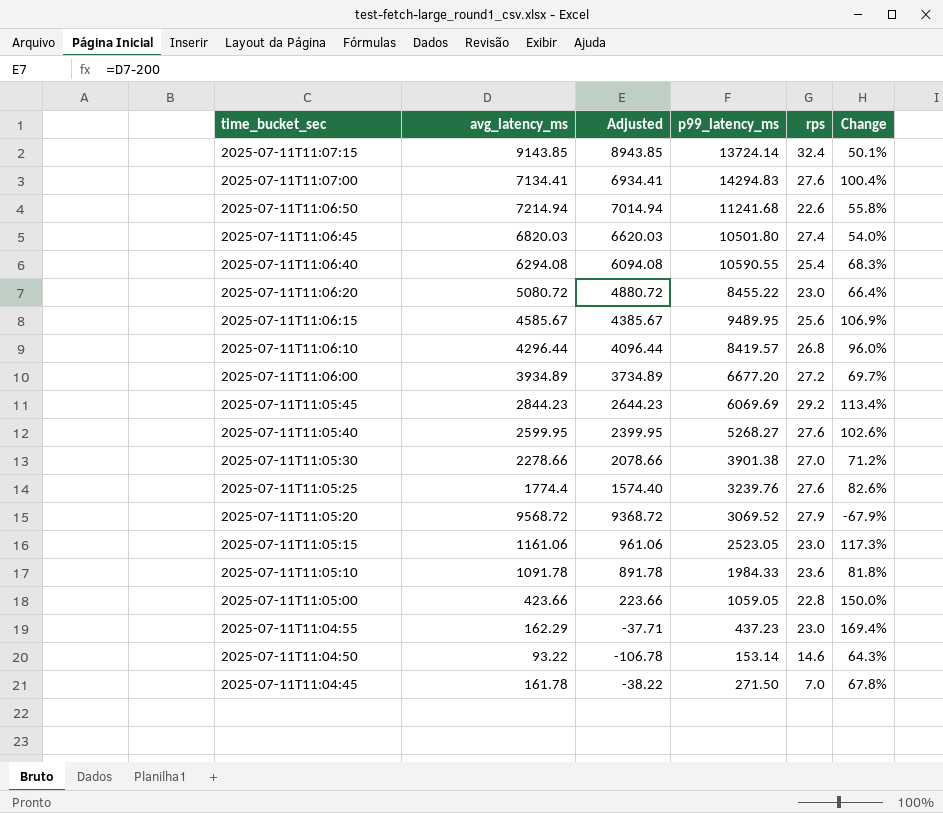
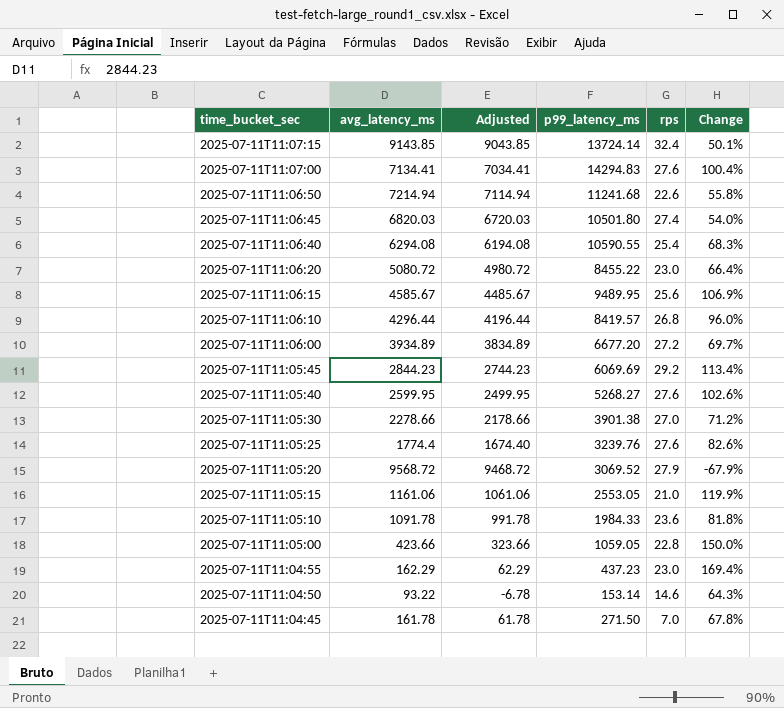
column Adjusted | formula: [avg_latency_ms] - 200 -> [avg_latency_ms] - 100
2025-07-11T11:05:15 | p99_latency_ms: 2523.05 -> 2553.05
2025-07-11T11:05:15 | rps: 23.0 -> 21.0
2025-07-11T11:05:15 | Change: 117.3% -> 119.9%

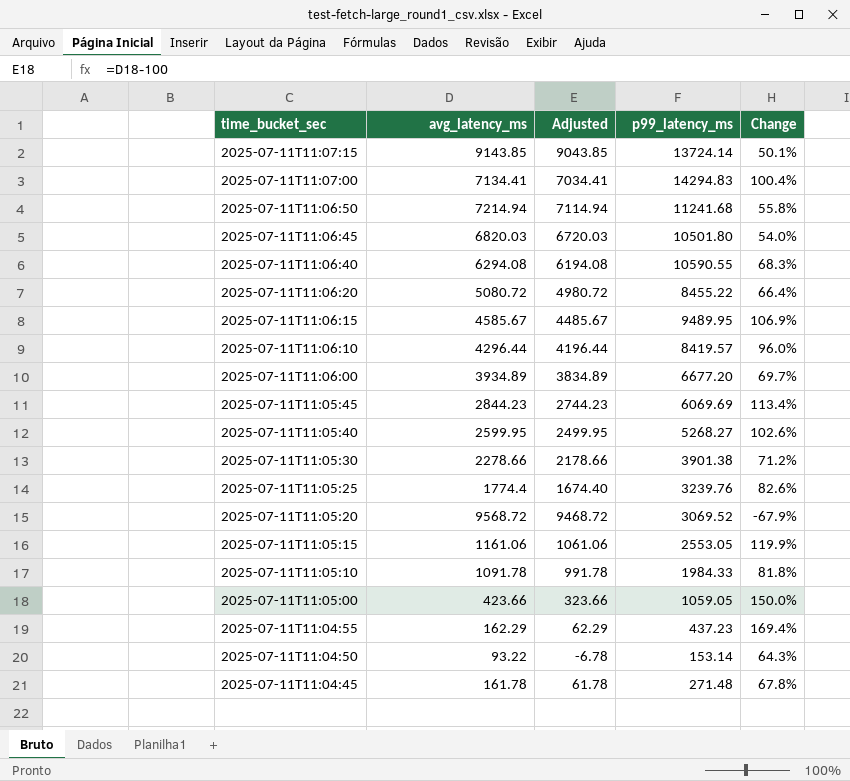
column rps | position: 5 -> none
2025-07-11T11:04:45 | p99_latency_ms: 271.50 -> 271.48

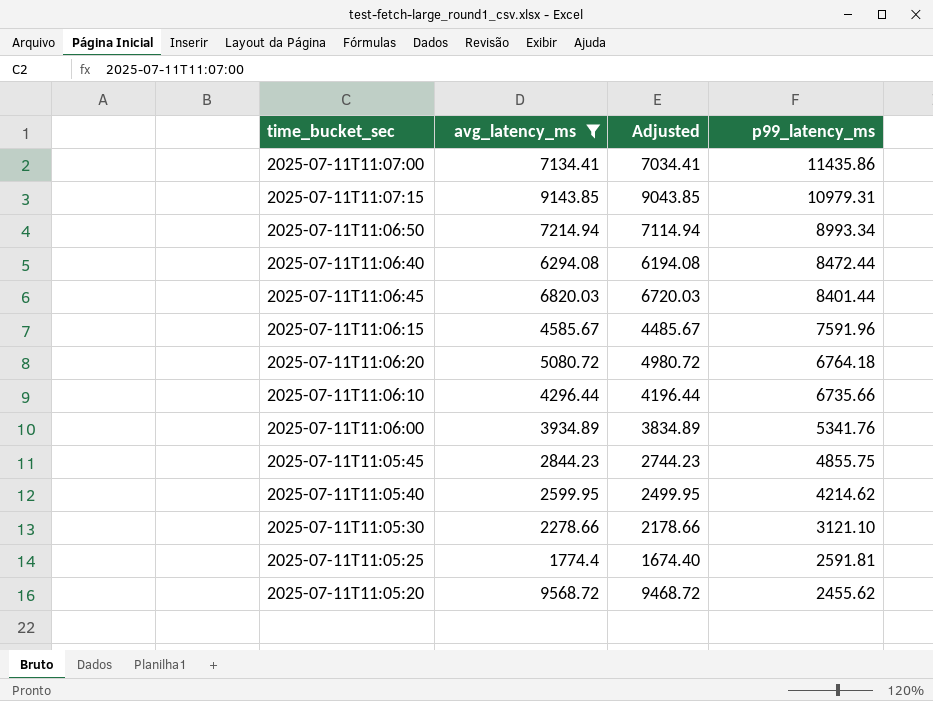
filter: none -> avg_latency_ms >= 1774.4
row order: time_bucket_sec descending -> p99_latency_ms descending
column Change | formula: ([p99_latency_ms] - [avg_latency_ms]) / [avg_latency_ms] -> none
2025-07-11T11:07:00 | p99_latency_ms: 14294.83 -> 11435.86
2025-07-11T11:07:15 | p99_latency_ms: 13724.14 -> 10979.31
2025-07-11T11:06:50 | p99_latency_ms: 11241.68 -> 8993.34
2025-07-11T11:06:40 | p99_latency_ms: 10590.55 -> 8472.44
2025-07-11T11:06:45 | p99_latency_ms: 10501.80 -> 8401.44
2025-07-11T11:06:15 | p99_latency_ms: 9489.95 -> 7591.96
2025-07-11T11:06:20 | p99_latency_ms: 8455.22 -> 6764.18
2025-07-11T11:06:10 | p99_latency_ms: 8419.57 -> 6735.66
2025-07-11T11:06:00 | p99_latency_ms: 6677.20 -> 5341.76
2025-07-11T11:05:45 | p99_latency_ms: 6069.69 -> 4855.75
2025-07-11T11:05:40 | p99_latency_ms: 5268.27 -> 4214.62
2025-07-11T11:05:30 | p99_latency_ms: 3901.38 -> 3121.10
2025-07-11T11:05:25 | p99_latency_ms: 3239.76 -> 2591.81
2025-07-11T11:05:20 | p99_latency_ms: 3069.52 -> 2455.62

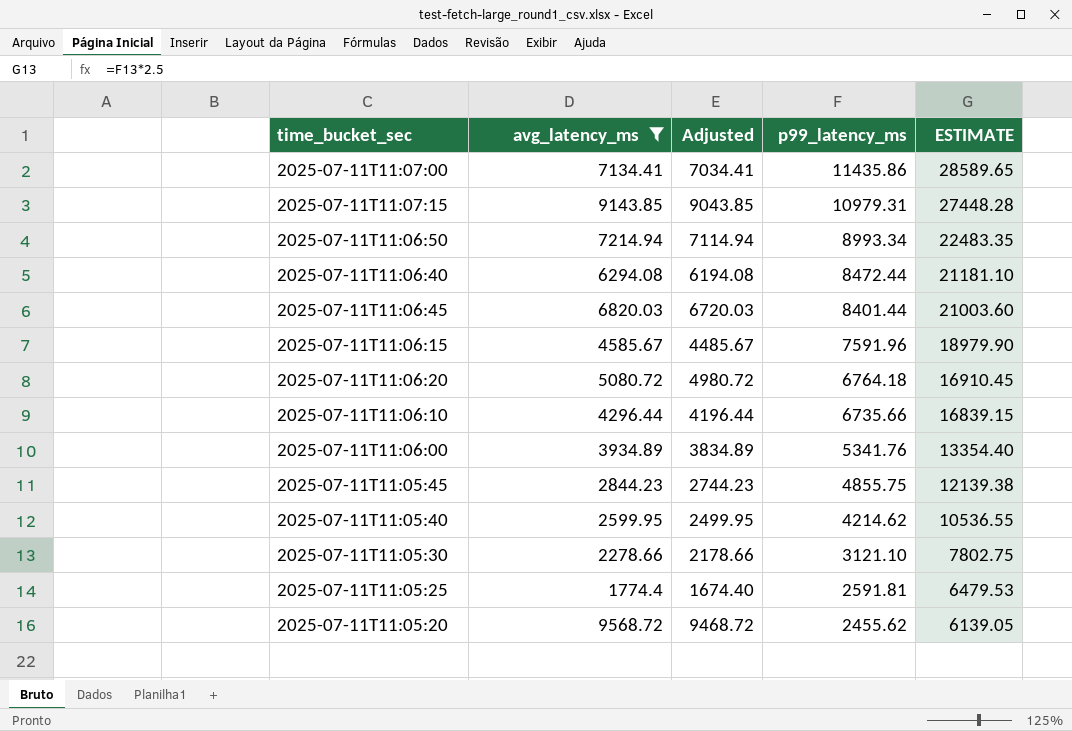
column ESTIMATE | formula: none -> [p99_latency_ms] * 2.5

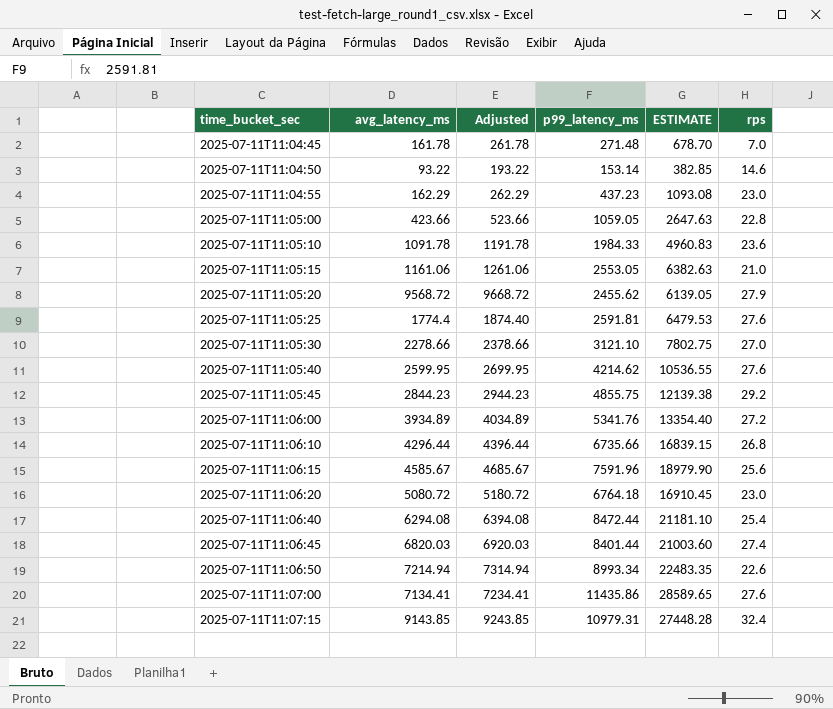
filter: avg_latency_ms >= 1774.4 -> none
row order: p99_latency_ms descending -> time_bucket_sec ascending
column Adjusted | formula: [avg_latency_ms] - 100 -> [avg_latency_ms] + 100
column rps | position: none -> 6

